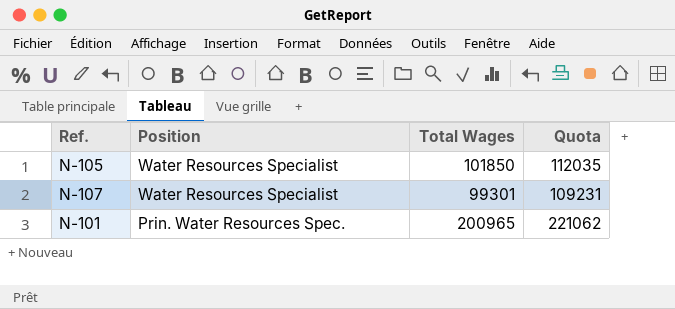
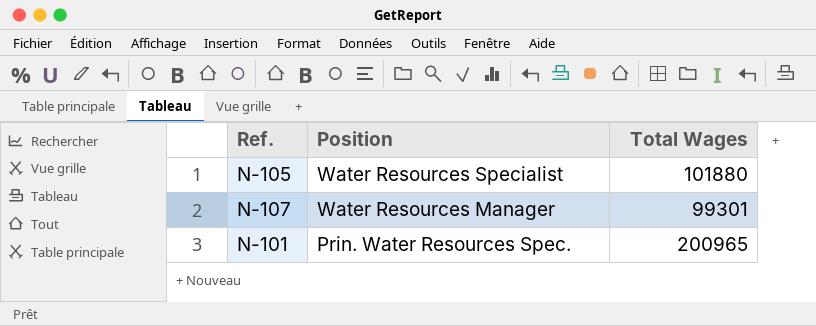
column Quota | formula: [Total Wages] * 1.1 -> none
N-105 | Total Wages: 101850 -> 101880
N-107 | Position: Water Resources Specialist -> Water Resources Manager

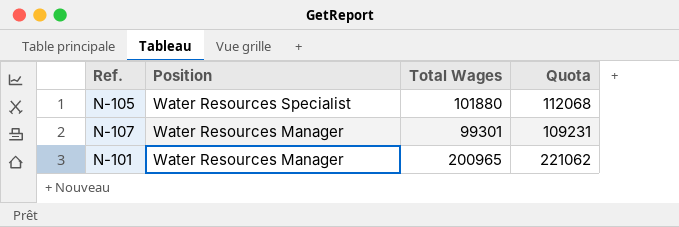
column Quota | formula: none -> [Total Wages] * 1.1
N-101 | Position: Prin. Water Resources Spec. -> Water Resources Manager

